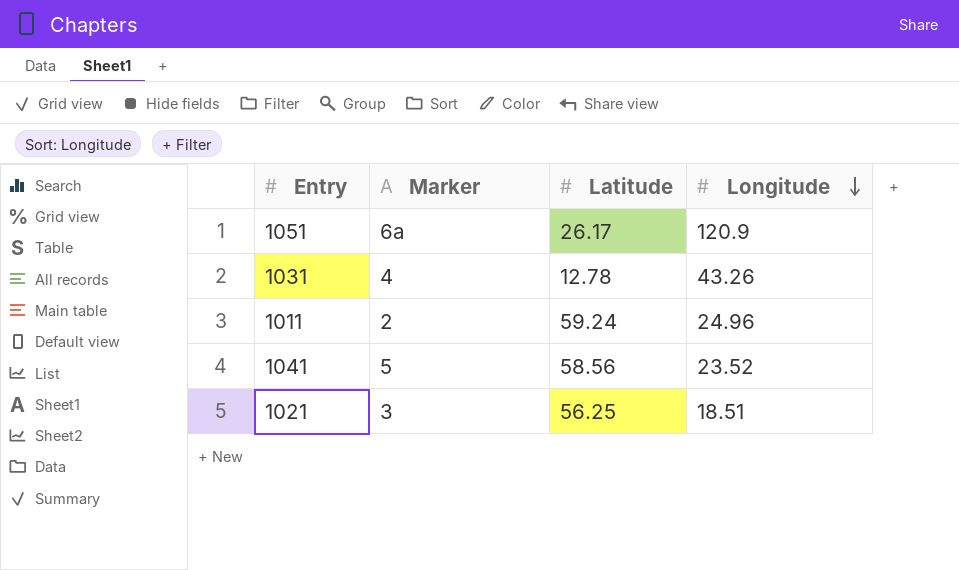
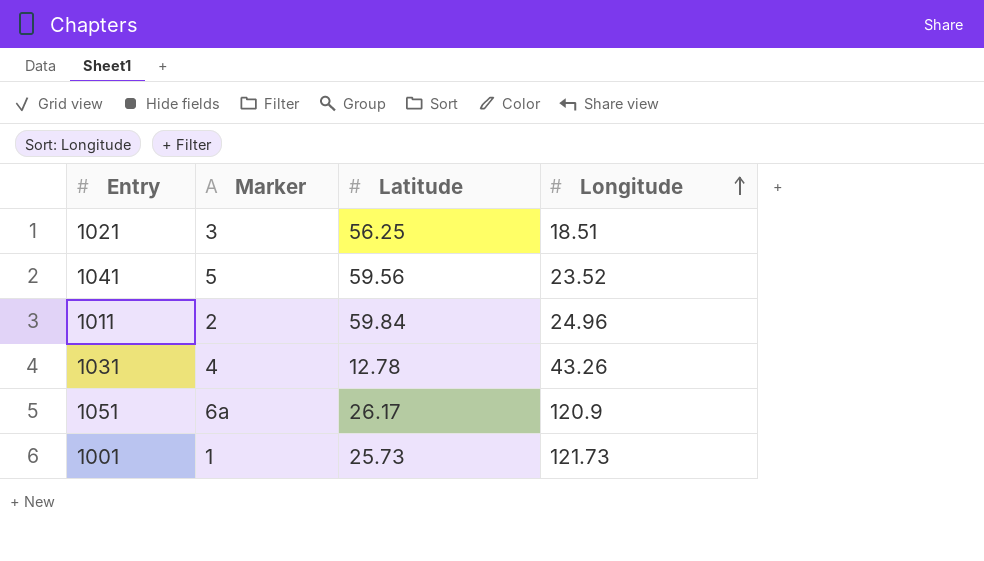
row order: Longitude descending -> Longitude ascending
1041 | Latitude: 58.56 -> 59.56
1011 | Latitude: 59.24 -> 59.84
row 1001: none -> 1 | 25.73 | 121.73

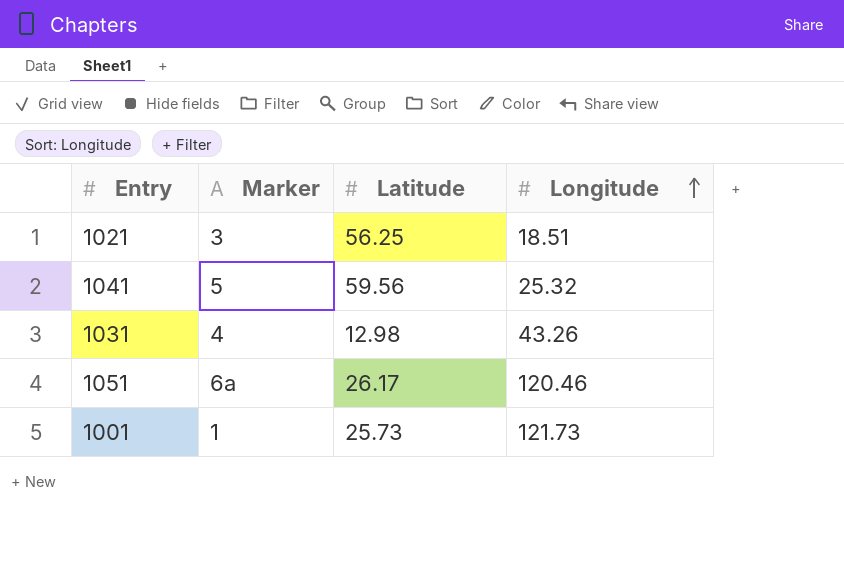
row 1011: 2 | 59.84 | 24.96 -> none
1041 | Longitude: 23.52 -> 25.32
1031 | Latitude: 12.78 -> 12.98
1051 | Longitude: 120.9 -> 120.46

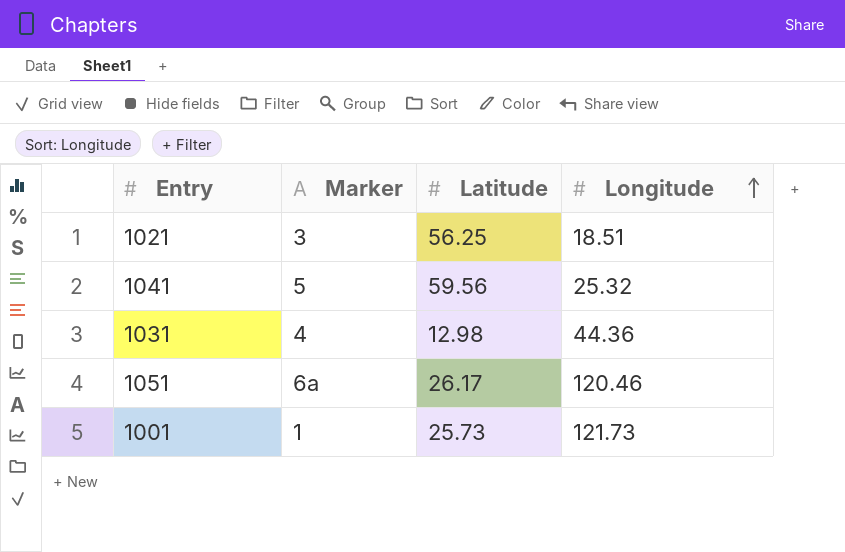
1031 | Longitude: 43.26 -> 44.36

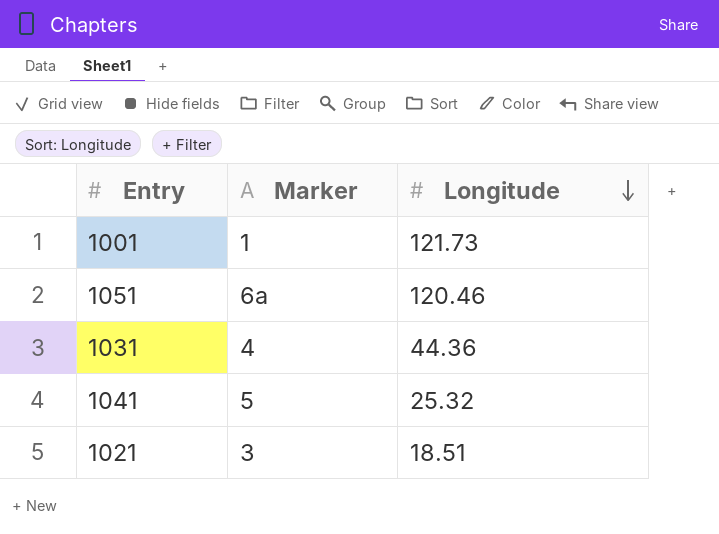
row order: Longitude ascending -> Longitude descending
column Latitude | position: 3 -> none

